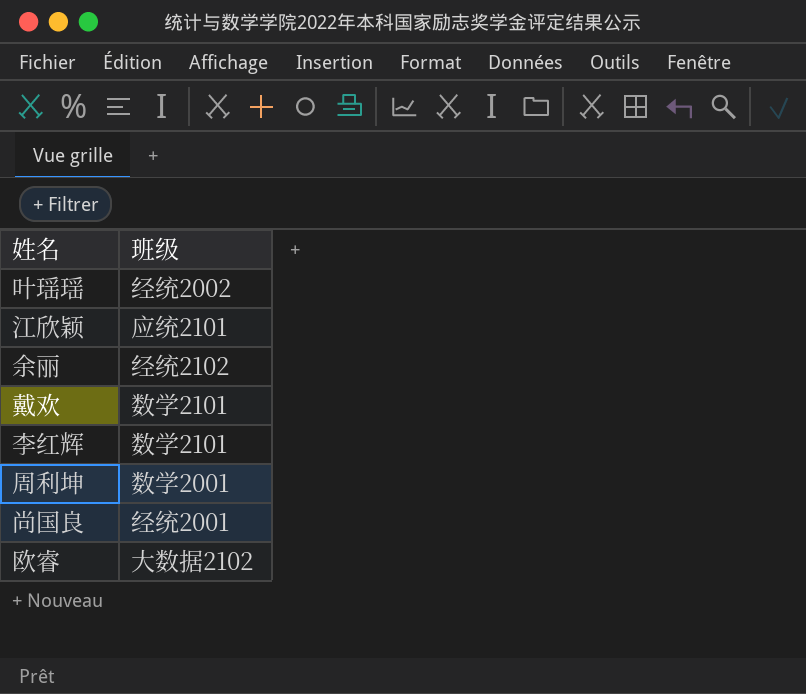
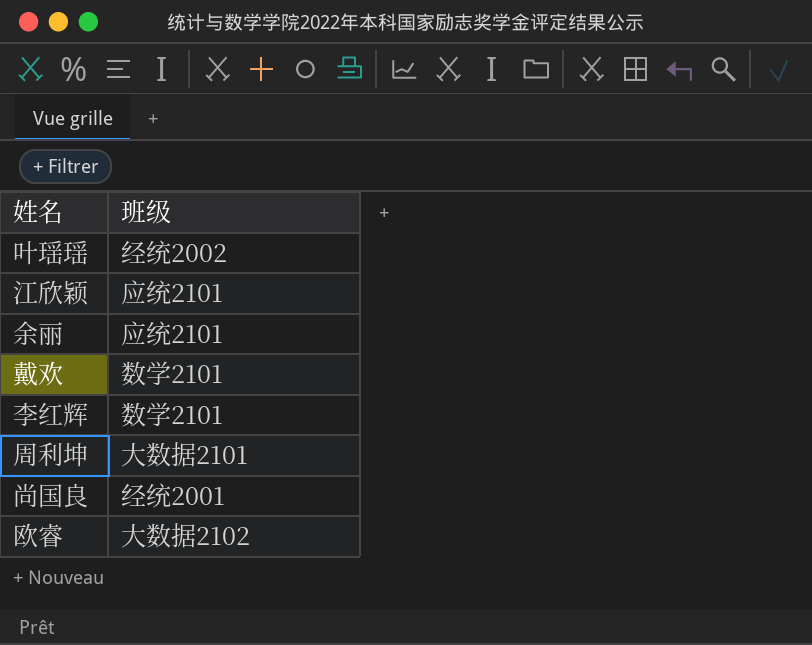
余丽 | 班级: 经统2102 -> 应统2101
周利坤 | 班级: 数学2001 -> 大数据2101

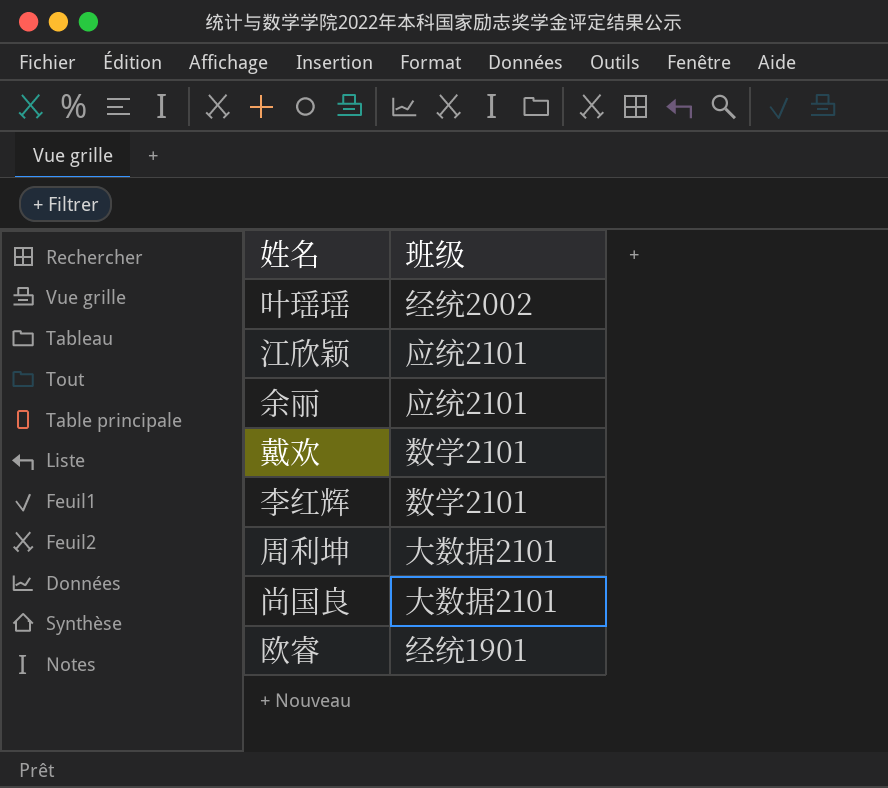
尚国良 | 班级: 经统2001 -> 大数据2101
欧睿 | 班级: 大数据2102 -> 经统1901

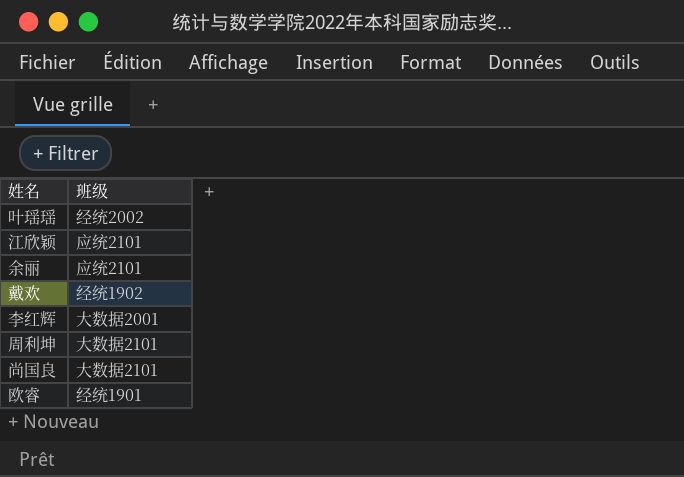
戴欢 | 班级: 数学2101 -> 经统1902
李红辉 | 班级: 数学2101 -> 大数据2001

